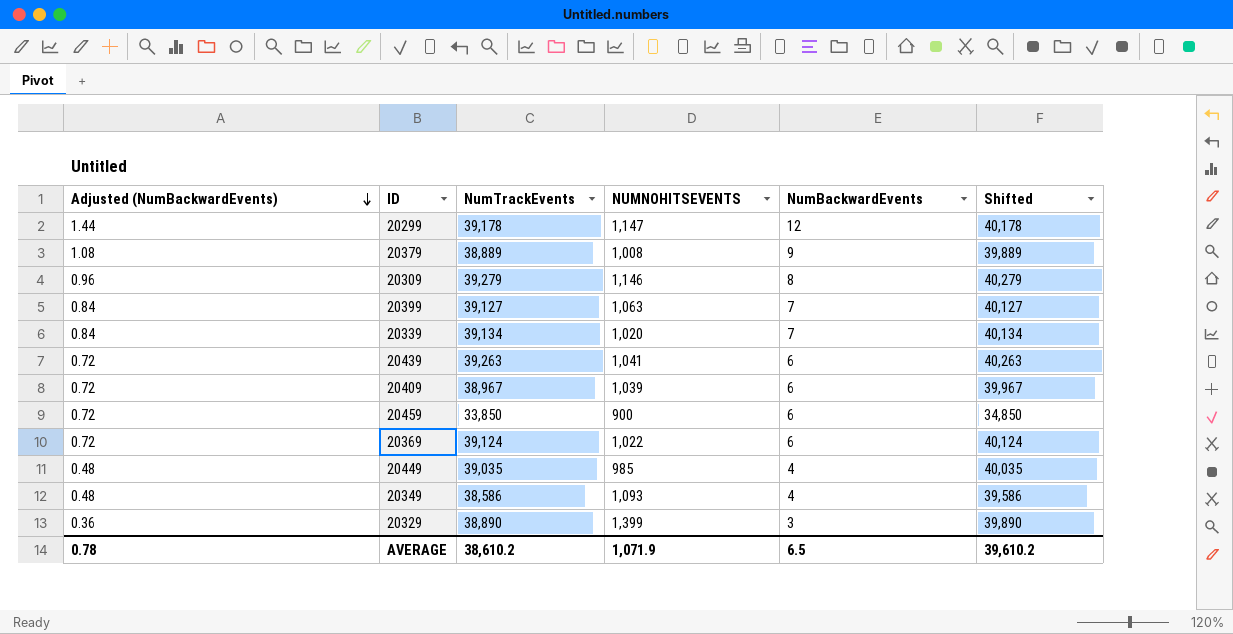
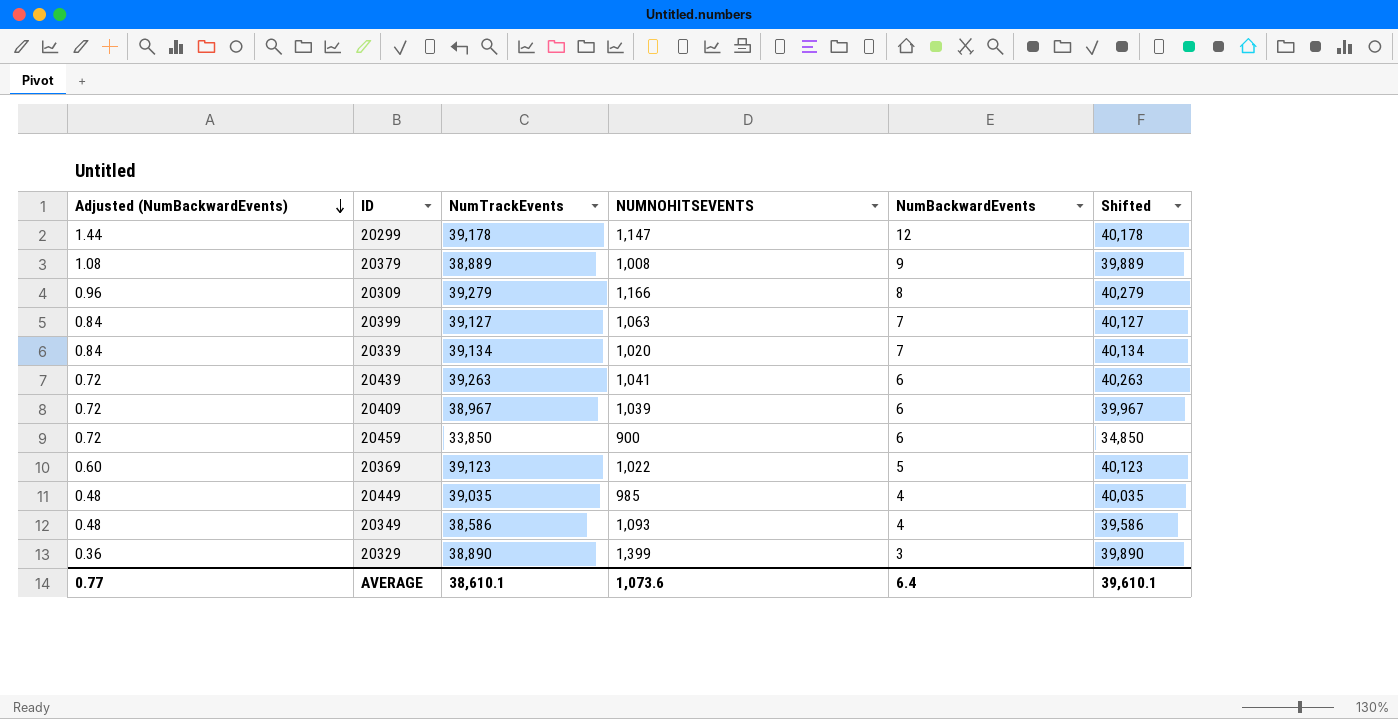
20309 | NUMNOHITSEVENTS: 1,146 -> 1,166
20369 | Adjusted (NumBackwardEvents): 0.72 -> 0.60
20369 | NumTrackEvents: 39,124 -> 39,123
20369 | NumBackwardEvents: 6 -> 5
20369 | Shifted: 40,124 -> 40,123
AVERAGE | Adjusted (NumBackwardEvents): 0.78 -> 0.77
AVERAGE | NumTrackEvents: 38,610.2 -> 38,610.1
AVERAGE | NUMNOHITSEVENTS: 1,071.9 -> 1,073.6
AVERAGE | NumBackwardEvents: 6.5 -> 6.4
AVERAGE | Shifted: 39,610.2 -> 39,610.1

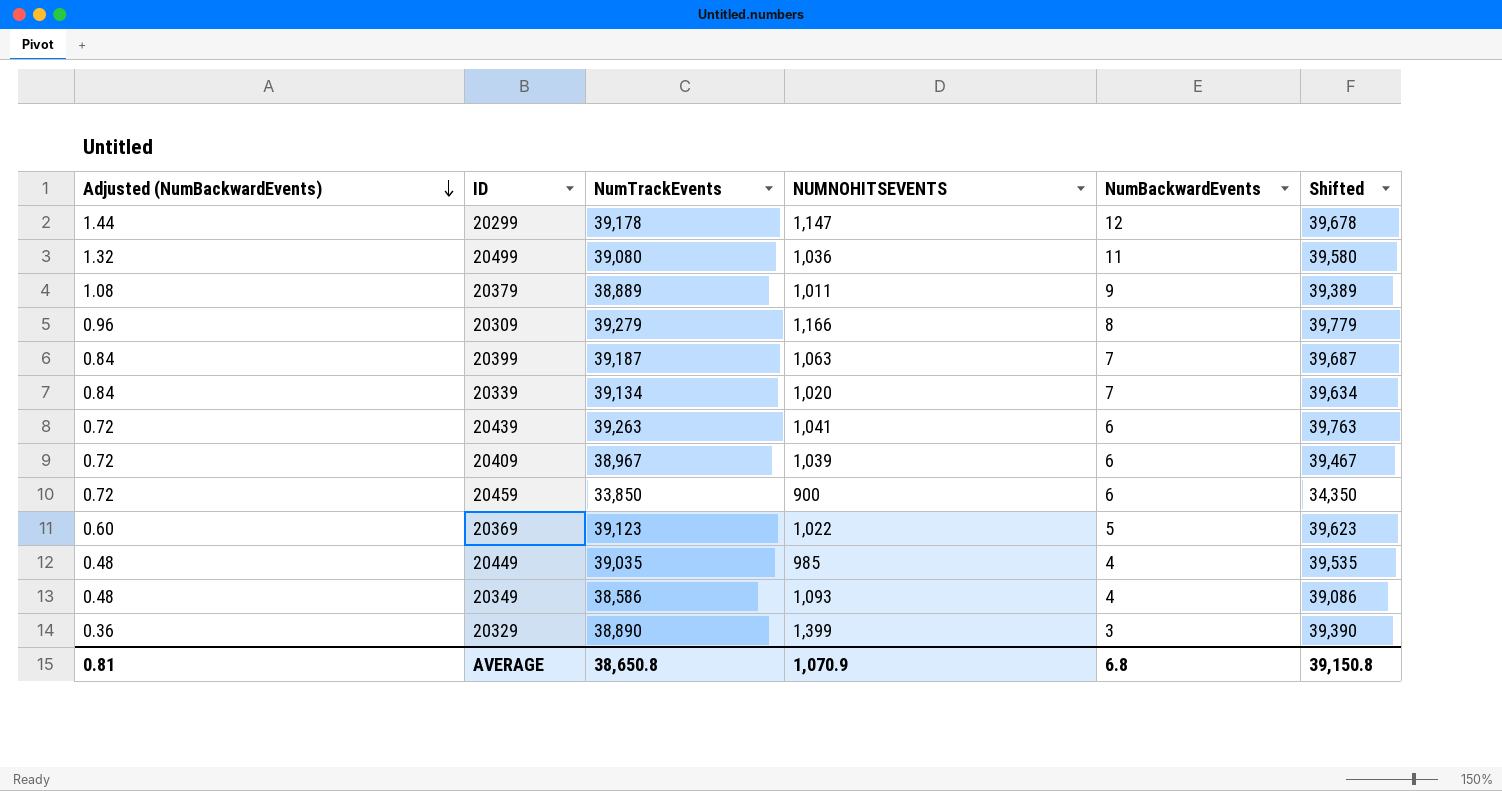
column Shifted | formula: [NumTrackEvents] + 1000 -> [NumTrackEvents] + 500
row 20499: none -> 1.32 | 39,080 | 1,036 | 11 | 39,580
20379 | NUMNOHITSEVENTS: 1,008 -> 1,011
20399 | NumTrackEvents: 39,127 -> 39,187
AVERAGE | Adjusted (NumBackwardEvents): 0.77 -> 0.81
AVERAGE | NumTrackEvents: 38,610.1 -> 38,650.8
AVERAGE | NUMNOHITSEVENTS: 1,073.6 -> 1,070.9
AVERAGE | NumBackwardEvents: 6.4 -> 6.8
AVERAGE | Shifted: 39,610.1 -> 39,150.8

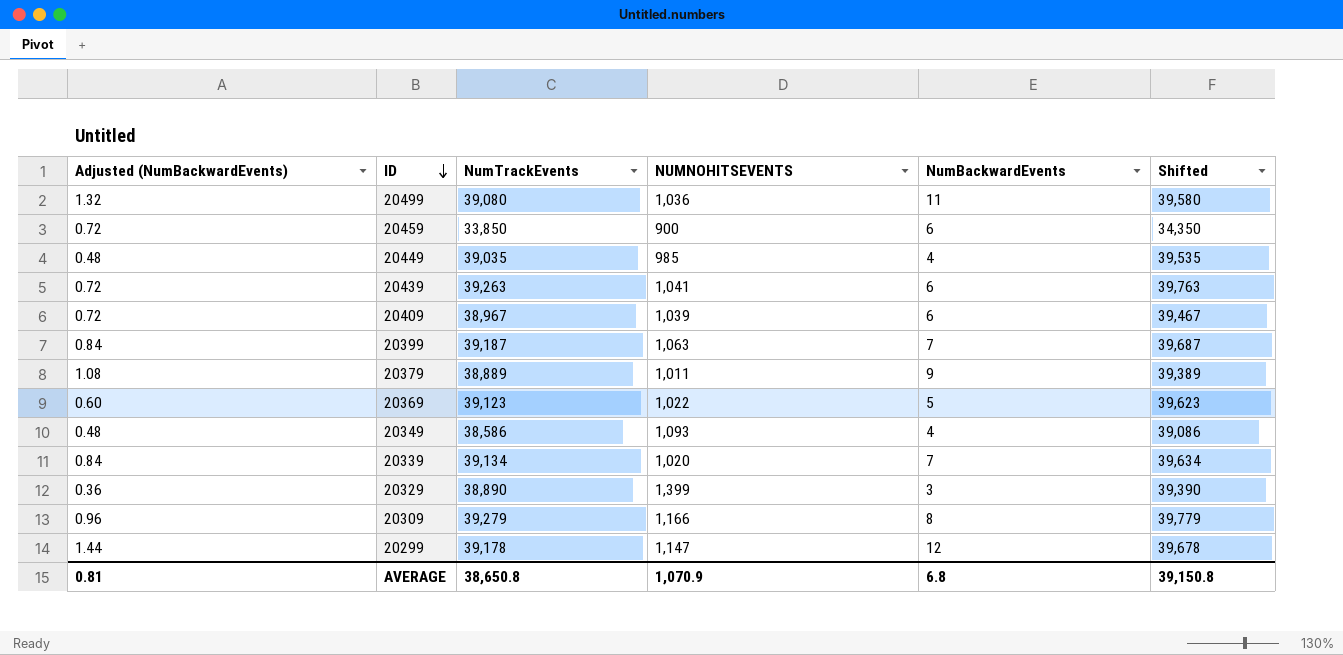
row order: Adjusted (NumBackwardEvents) descending -> ID descending

